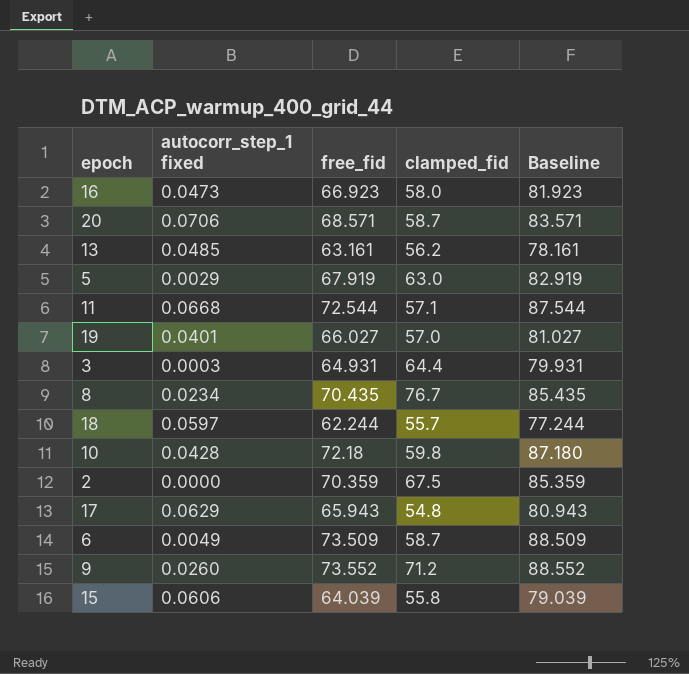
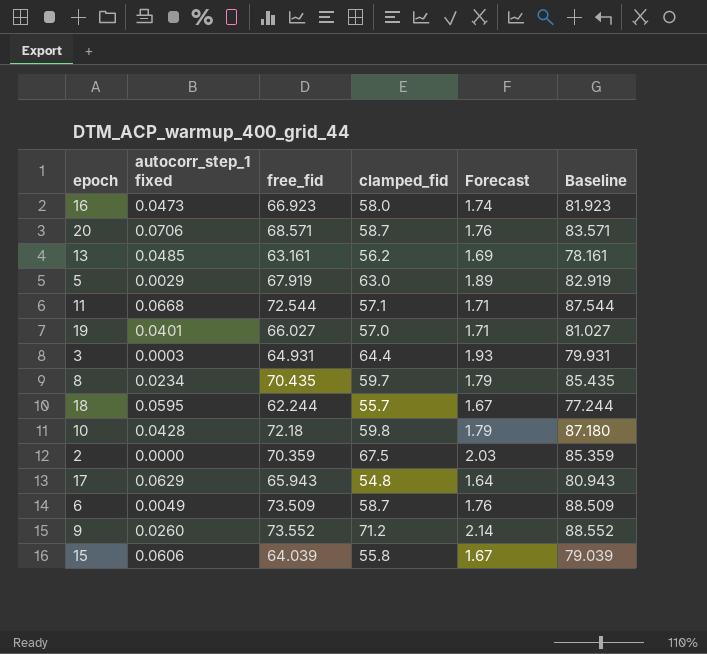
column Forecast | formula: none -> [clamped_fid] * 0.03
8 | clamped_fid: 76.7 -> 59.7
18 | autocorr_step_1 fixed: 0.0597 -> 0.0595

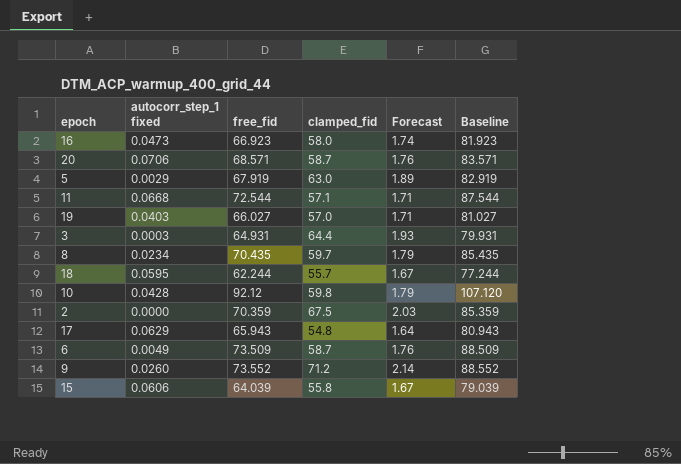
row 13: 0.0485 | 63.161 | 56.2 | 1.69 | 78.161 -> none
19 | autocorr_step_1 fixed: 0.0401 -> 0.0403
10 | free_fid: 72.18 -> 92.12
10 | Baseline: 87.180 -> 107.120

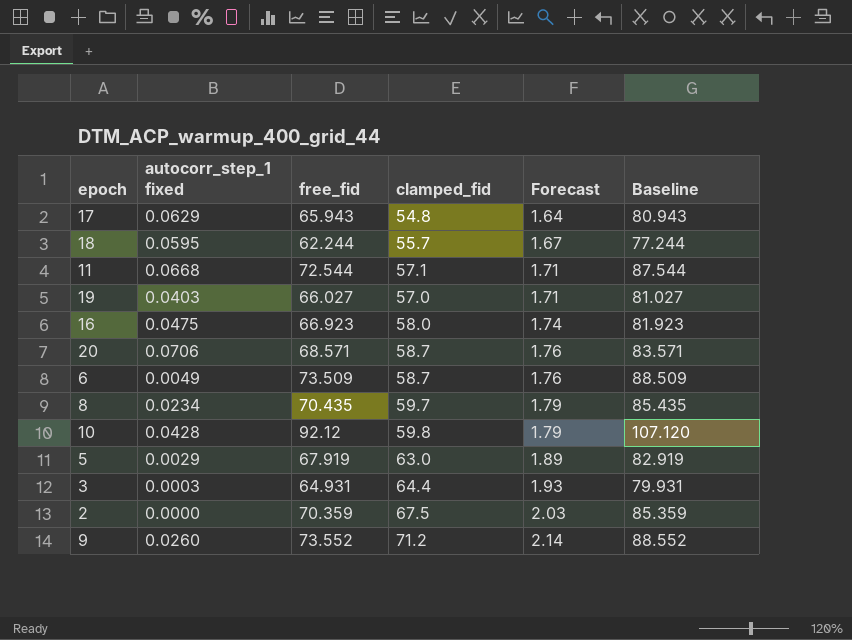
row order: none -> Forecast ascending
row 15: 0.0606 | 64.039 | 55.8 | 1.67 | 79.039 -> none
16 | autocorr_step_1 fixed: 0.0473 -> 0.0475

